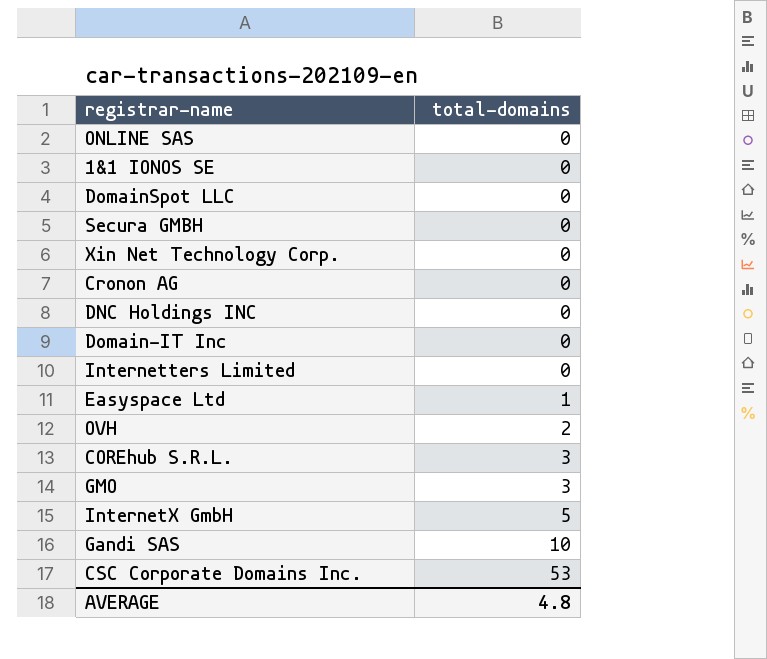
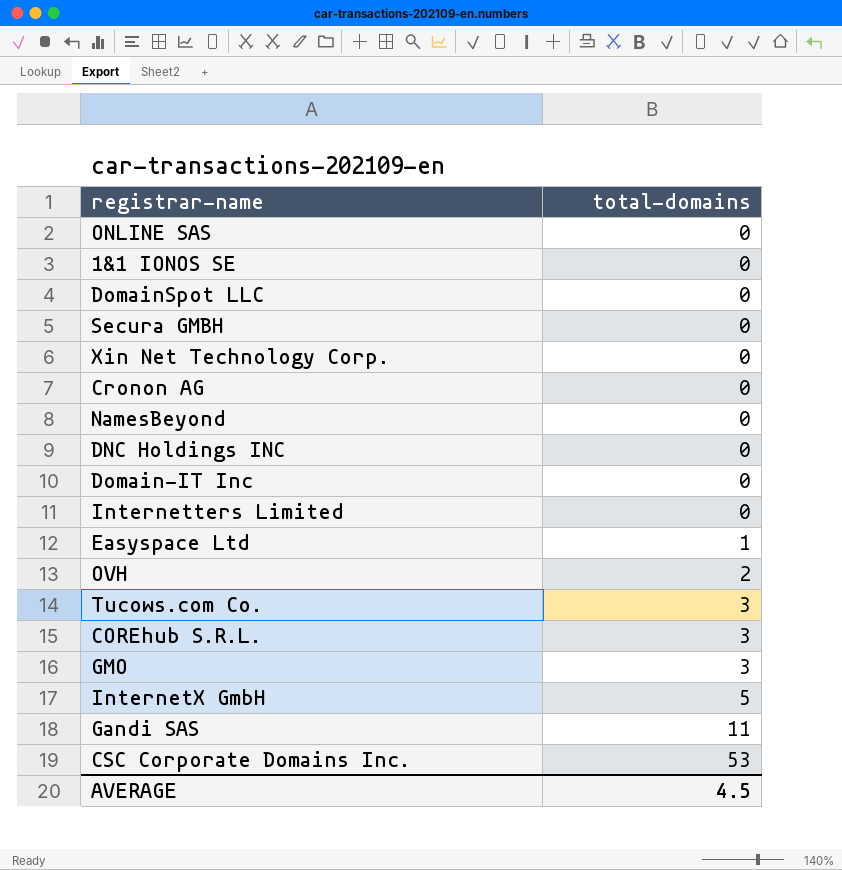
row NamesBeyond: none -> 0
row Tucows.com Co.: none -> 3
Gandi SAS | total-domains: 10 -> 11
AVERAGE | total-domains: 4.8 -> 4.5

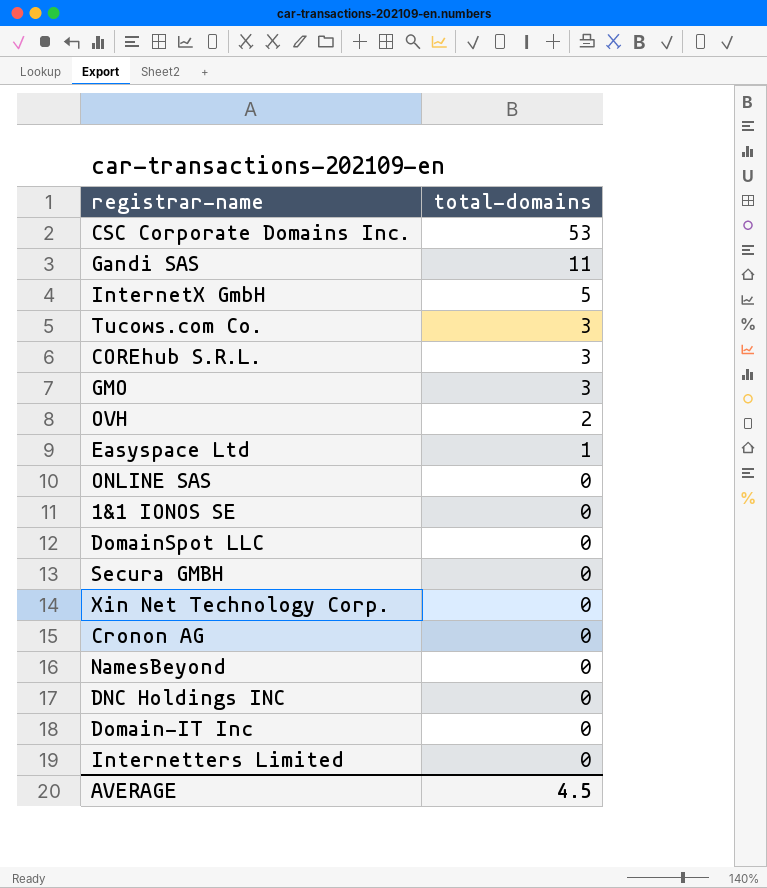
row order: total-domains ascending -> total-domains descending

